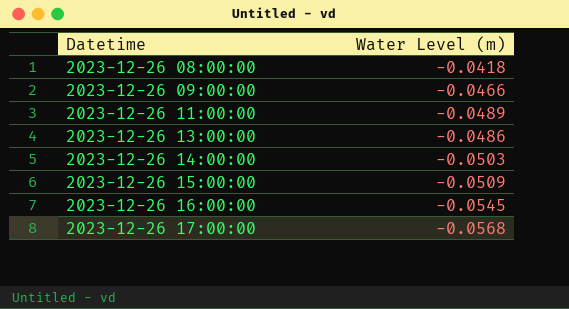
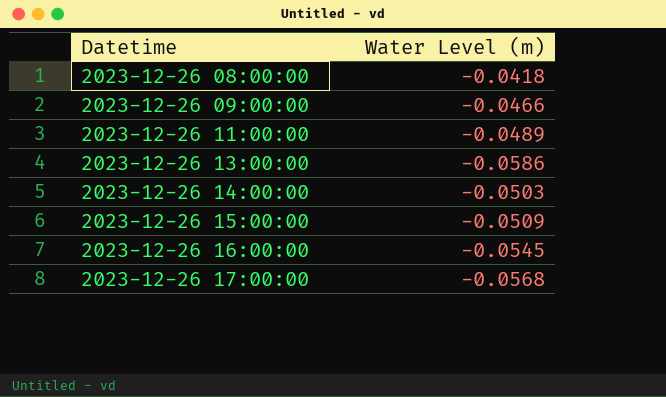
2023-12-26 13:00:00 | Water Level (m): -0.0486 -> -0.0586

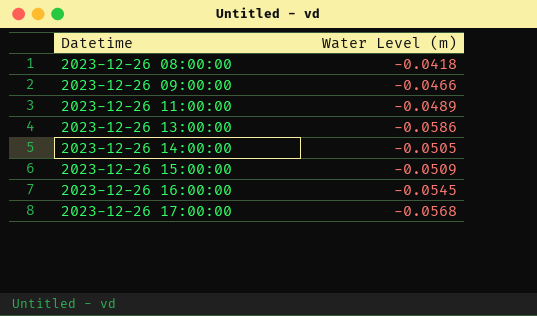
2023-12-26 14:00:00 | Water Level (m): -0.0503 -> -0.0505

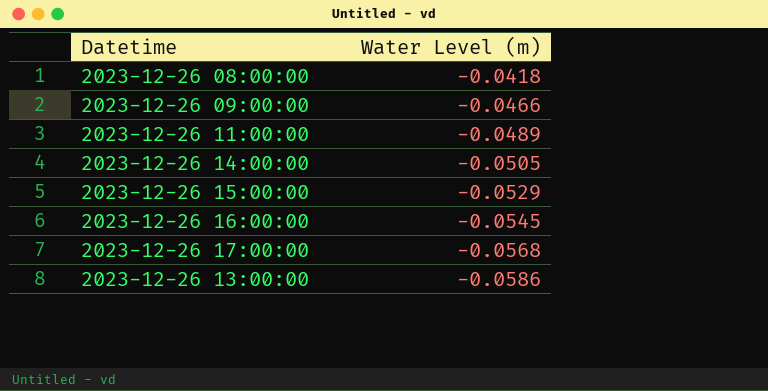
row order: Datetime ascending -> Water Level (m) descending
2023-12-26 15:00:00 | Water Level (m): -0.0509 -> -0.0529

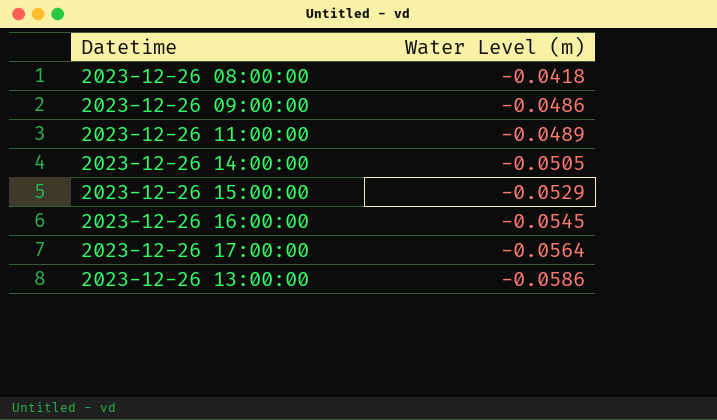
2023-12-26 09:00:00 | Water Level (m): -0.0466 -> -0.0486
2023-12-26 17:00:00 | Water Level (m): -0.0568 -> -0.0564

